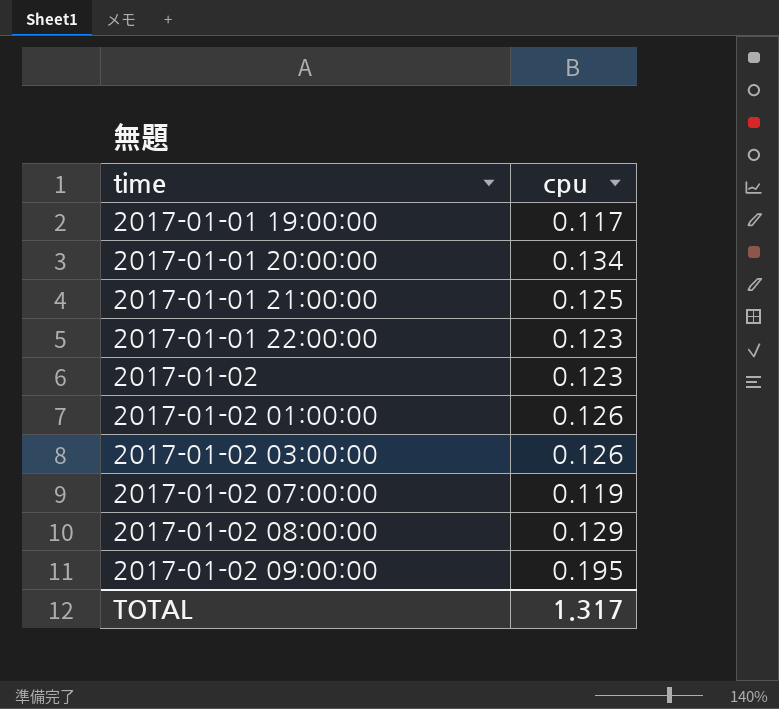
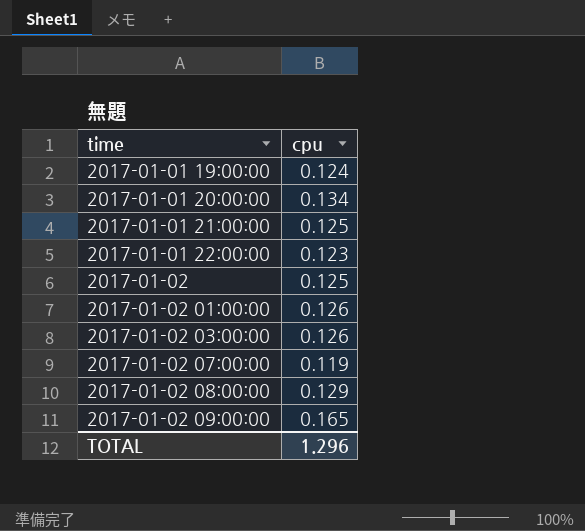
2017-01-01 19:00:00 | cpu: 0.117 -> 0.124
2017-01-02 | cpu: 0.123 -> 0.125
2017-01-02 09:00:00 | cpu: 0.195 -> 0.165
TOTAL | cpu: 1.317 -> 1.296

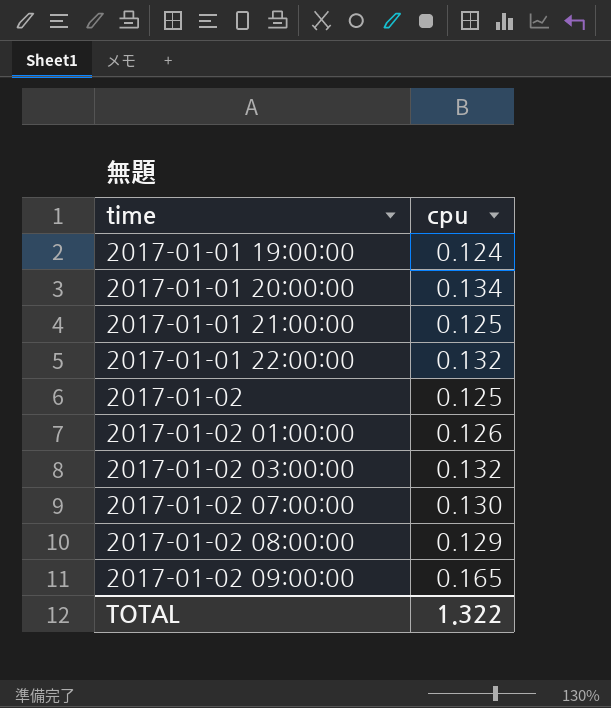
2017-01-01 22:00:00 | cpu: 0.123 -> 0.132
2017-01-02 03:00:00 | cpu: 0.126 -> 0.132
2017-01-02 07:00:00 | cpu: 0.119 -> 0.130
TOTAL | cpu: 1.296 -> 1.322

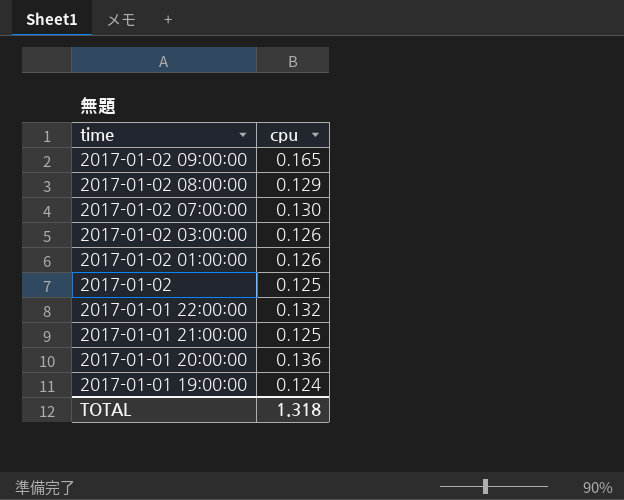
row order: time ascending -> time descending
2017-01-02 03:00:00 | cpu: 0.132 -> 0.126
2017-01-01 20:00:00 | cpu: 0.134 -> 0.136
TOTAL | cpu: 1.322 -> 1.318

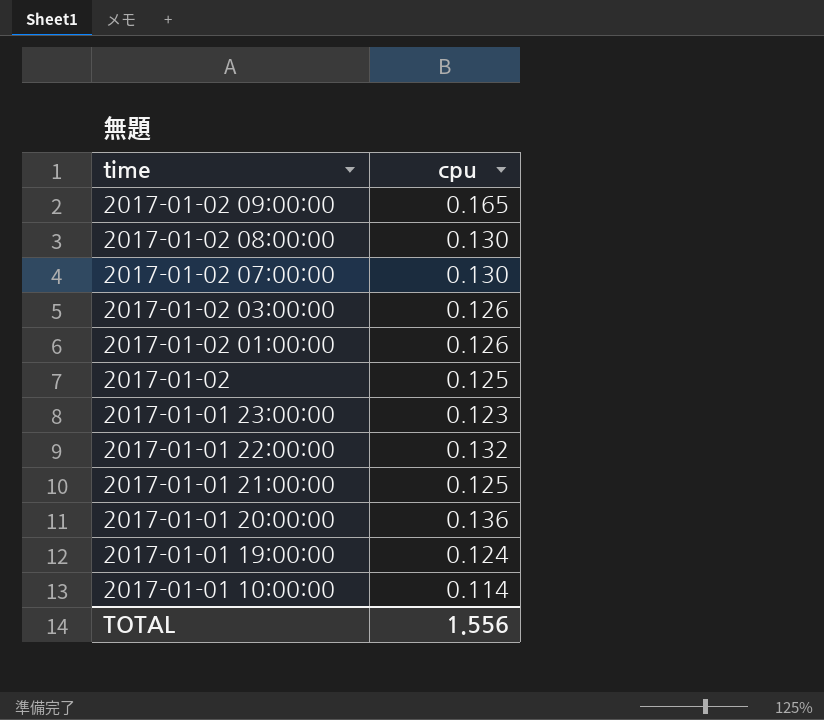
2017-01-02 08:00:00 | cpu: 0.129 -> 0.130
row 2017-01-01 23:00:00: none -> 0.123
row 2017-01-01 10:00:00: none -> 0.114
TOTAL | cpu: 1.318 -> 1.556

